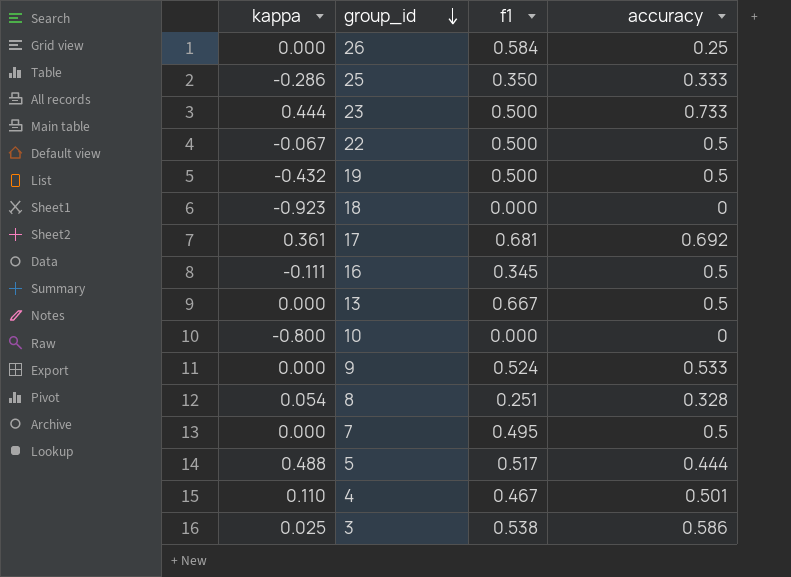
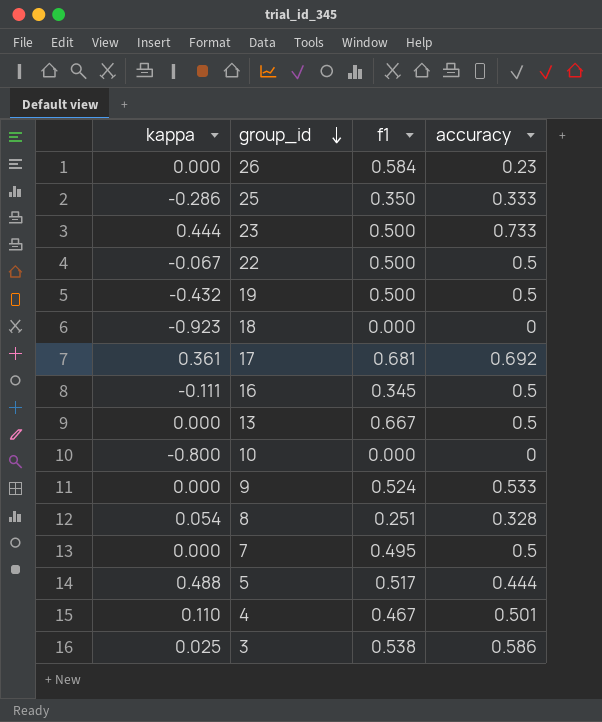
26 | accuracy: 0.25 -> 0.23

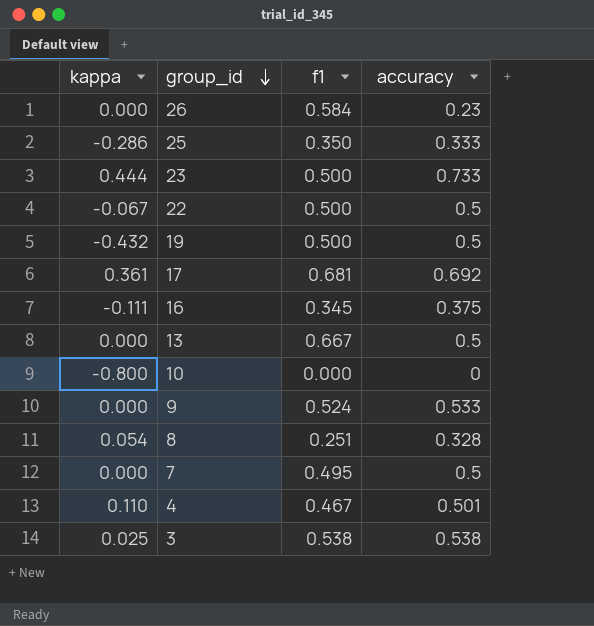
row 18: -0.923 | 0.000 | 0 -> none
row 5: 0.488 | 0.517 | 0.444 -> none
16 | accuracy: 0.5 -> 0.375
3 | accuracy: 0.586 -> 0.538

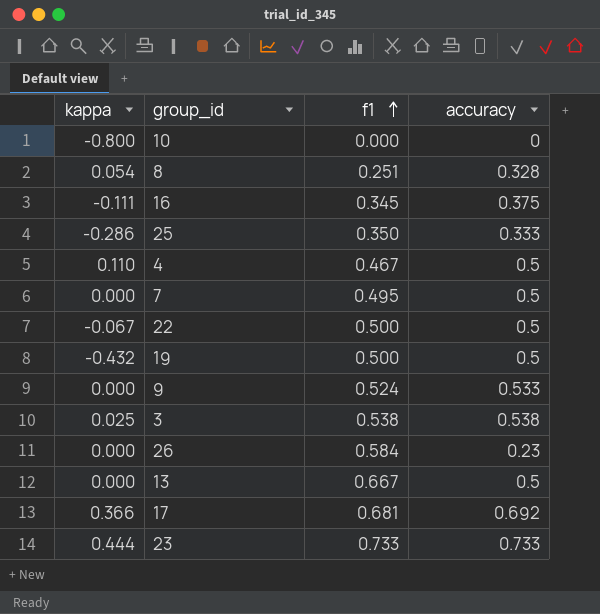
row order: group_id descending -> f1 ascending
4 | accuracy: 0.501 -> 0.5
17 | kappa: 0.361 -> 0.366
23 | f1: 0.500 -> 0.733

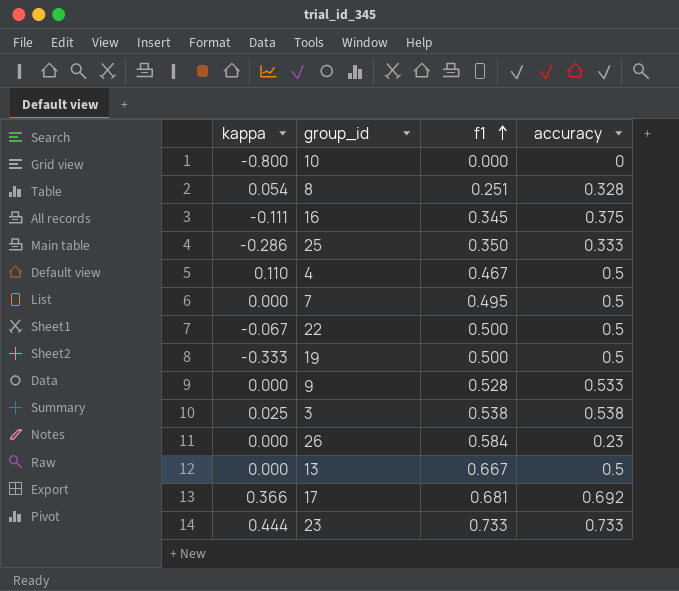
19 | kappa: -0.432 -> -0.333
9 | f1: 0.524 -> 0.528

